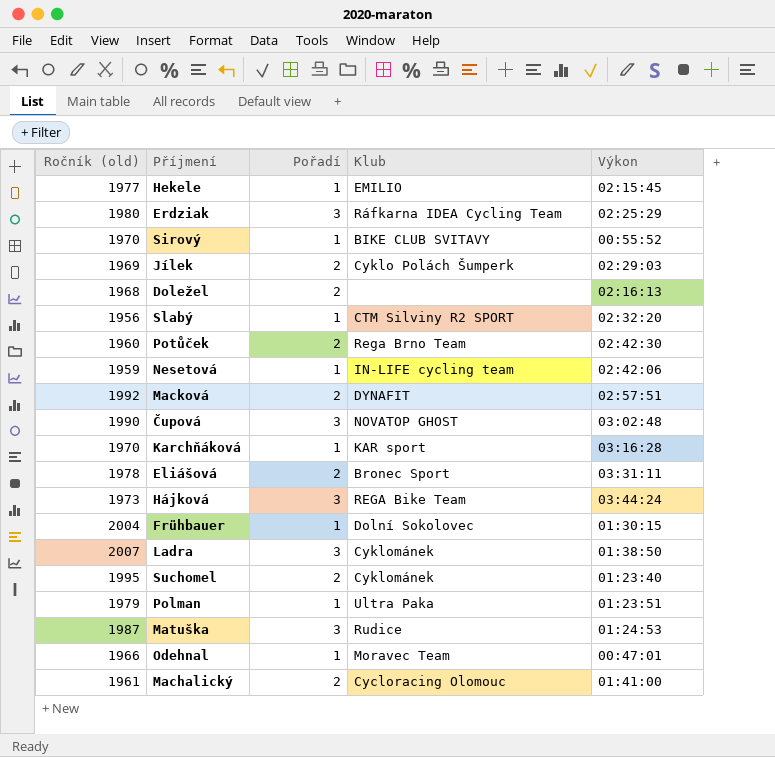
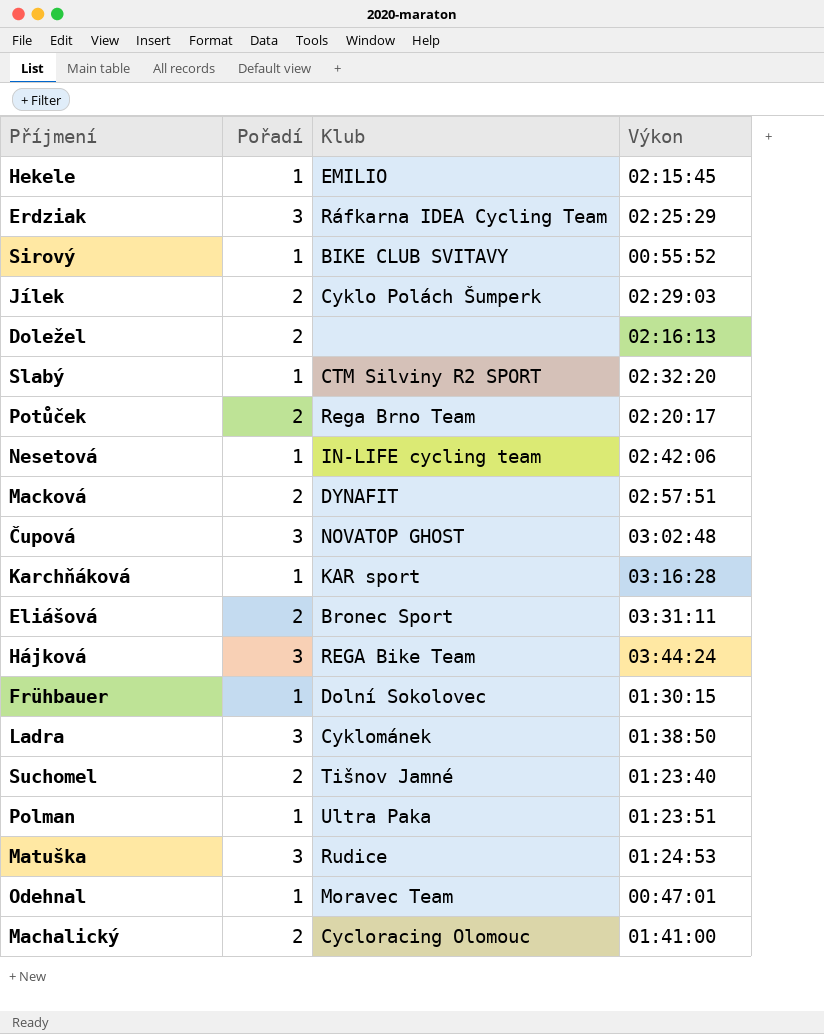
column Ročník (old) | position: 1 -> none
Potůček | Výkon: 02:42:30 -> 02:20:17
Suchomel | Klub: Cyklománek -> Tišnov Jamné

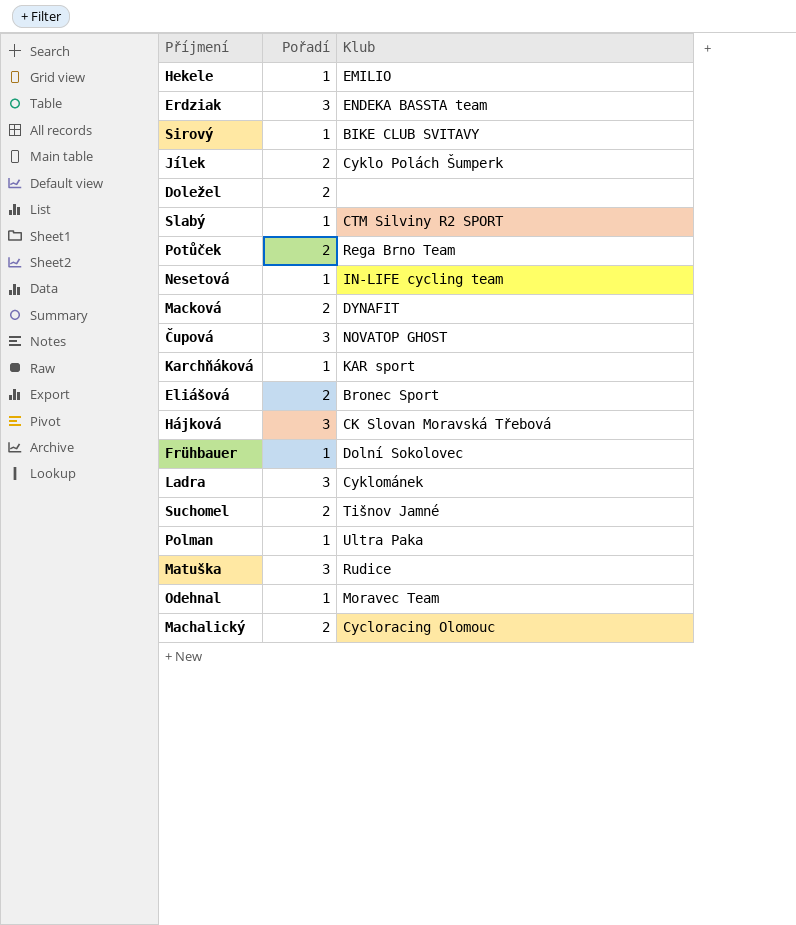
column Výkon | position: 4 -> none
Erdziak | Klub: Ráfkarna IDEA Cycling Team -> ENDEKA BASSTA team
Hájková | Klub: REGA Bike Team -> CK Slovan Moravská Třebová

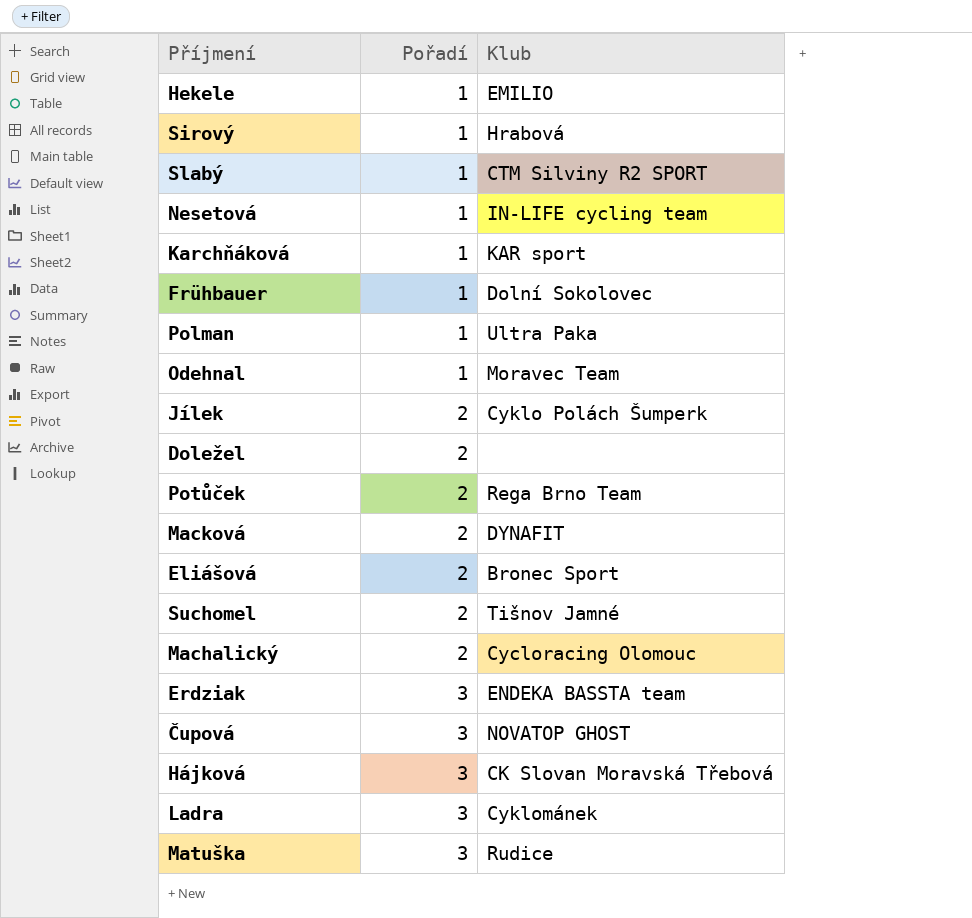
row order: none -> Pořadí ascending
Sirový | Klub: BIKE CLUB SVITAVY -> Hrabová

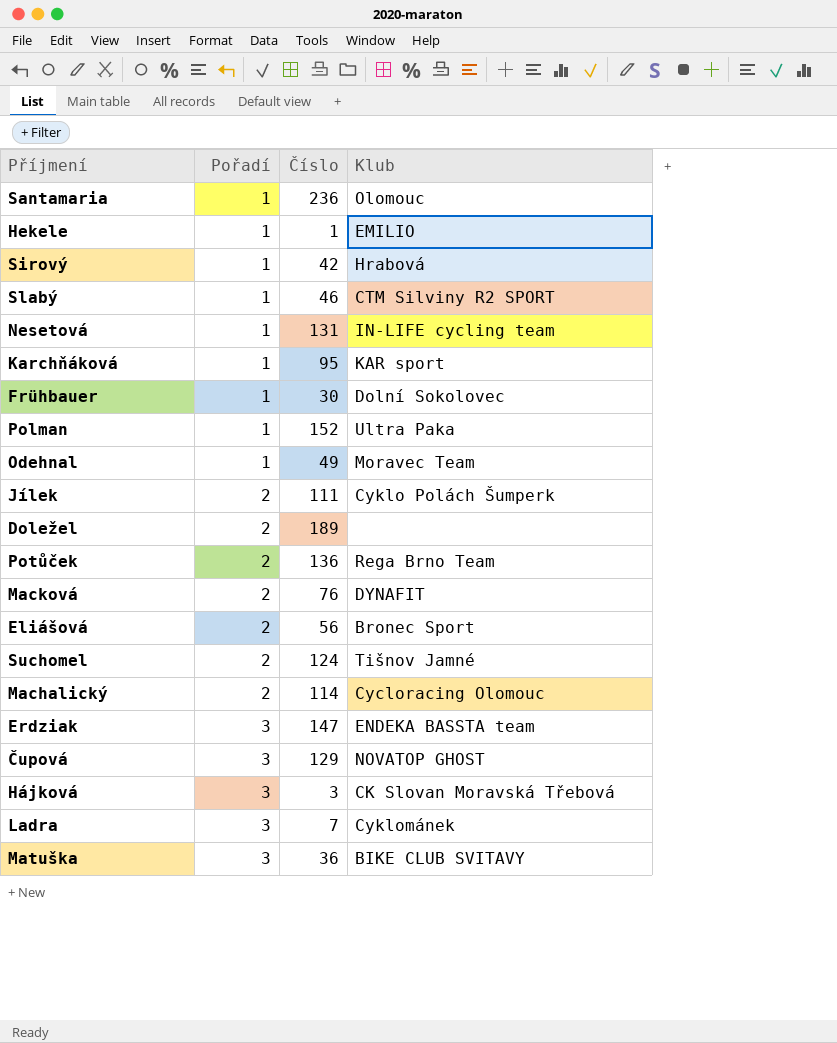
column Číslo | position: none -> 3
row Santamaria: none -> 1 | 236 | Olomouc
Matuška | Klub: Rudice -> BIKE CLUB SVITAVY

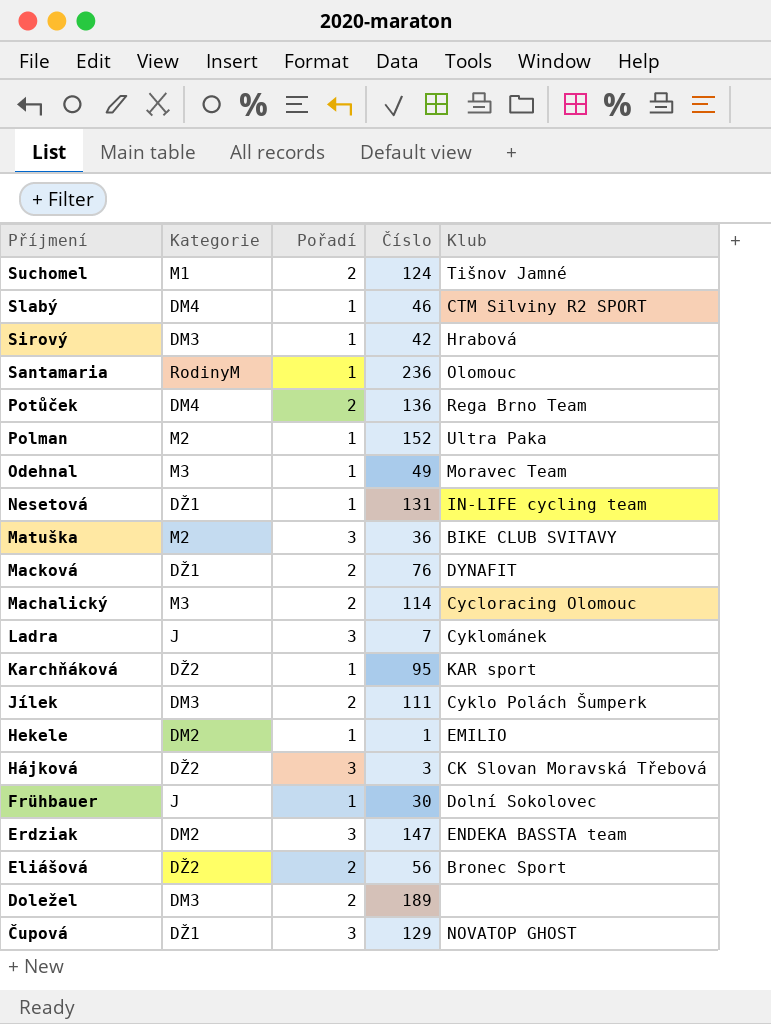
row order: Pořadí ascending -> Příjmení descending
column Kategorie | position: none -> 2

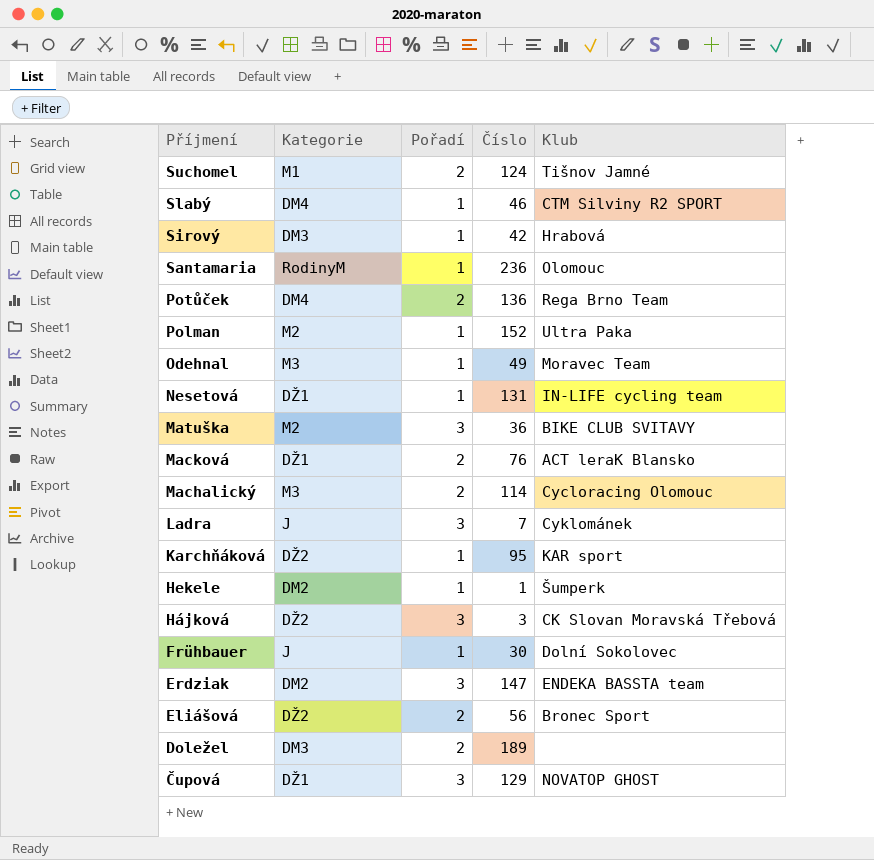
row Jílek: DM3 | 2 | 111 | Cyklo Polách Šumperk -> none
Macková | Klub: DYNAFIT -> ACT leraK Blansko
Hekele | Klub: EMILIO -> Šumperk

